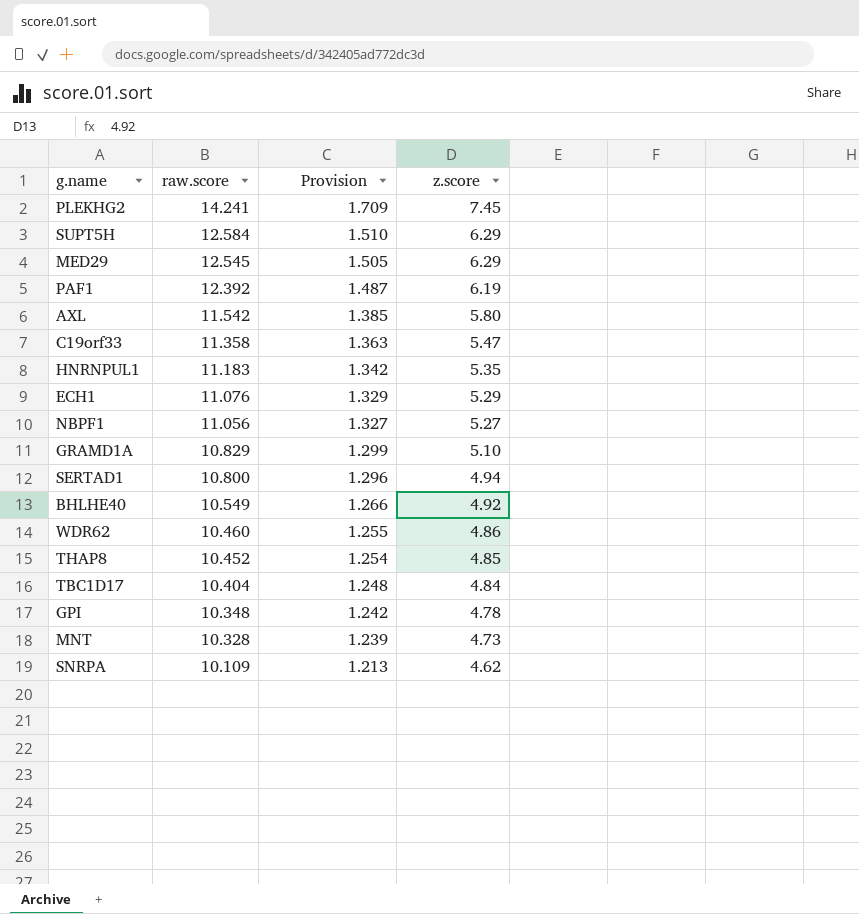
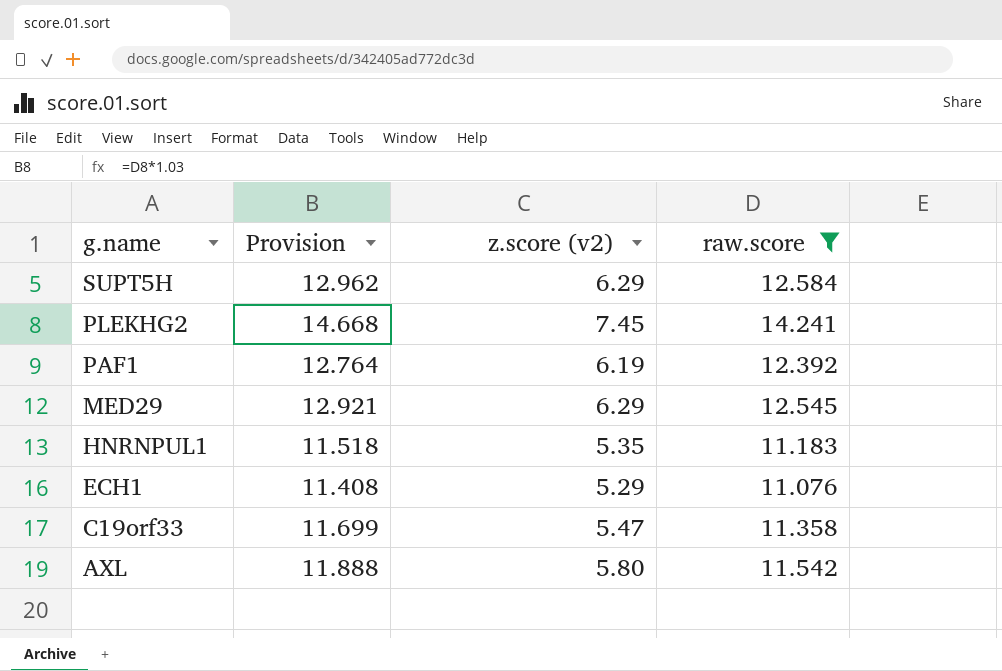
filter: none -> raw.score >= 11.076
row order: raw.score descending -> g.name descending
column Provision | formula: [raw.score] * 0.12 -> [raw.score] * 1.03
column name: z.score -> z.score (v2)
column raw.score | position: 2 -> 4

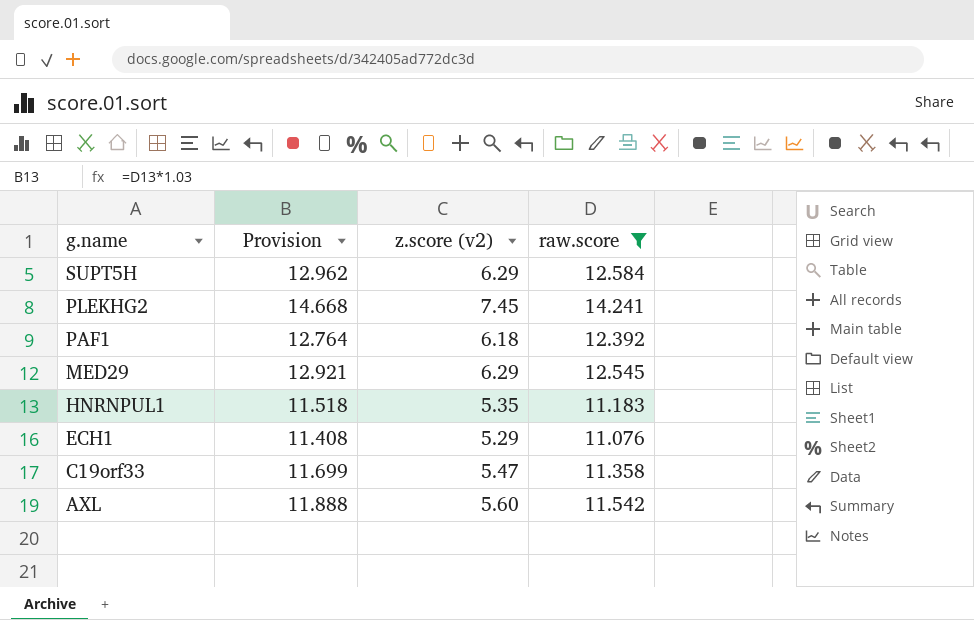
PAF1 | z.score (v2): 6.19 -> 6.18
AXL | z.score (v2): 5.80 -> 5.60

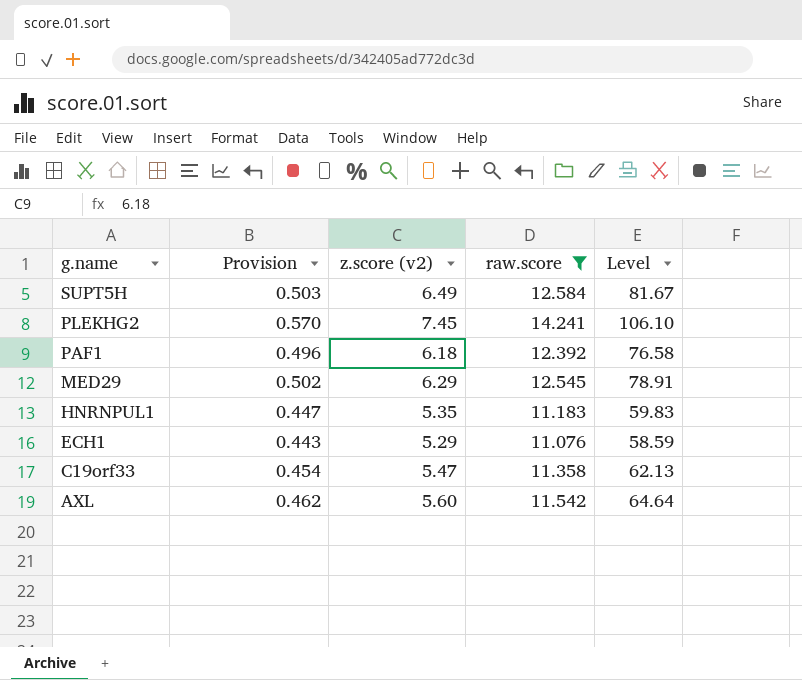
column Provision | formula: [raw.score] * 1.03 -> [raw.score] * 0.04
column Level | formula: none -> [z.score (v2)] * [raw.score]
SUPT5H | z.score (v2): 6.29 -> 6.49

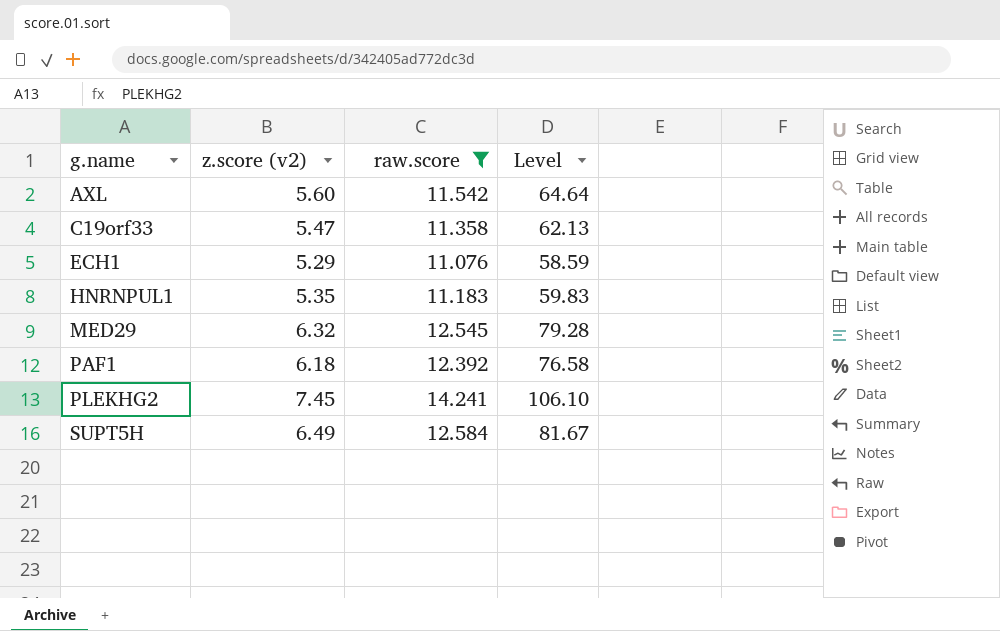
row order: g.name descending -> g.name ascending
column Provision | formula: [raw.score] * 0.04 -> none
MED29 | z.score (v2): 6.29 -> 6.32
MED29 | Level: 78.91 -> 79.28

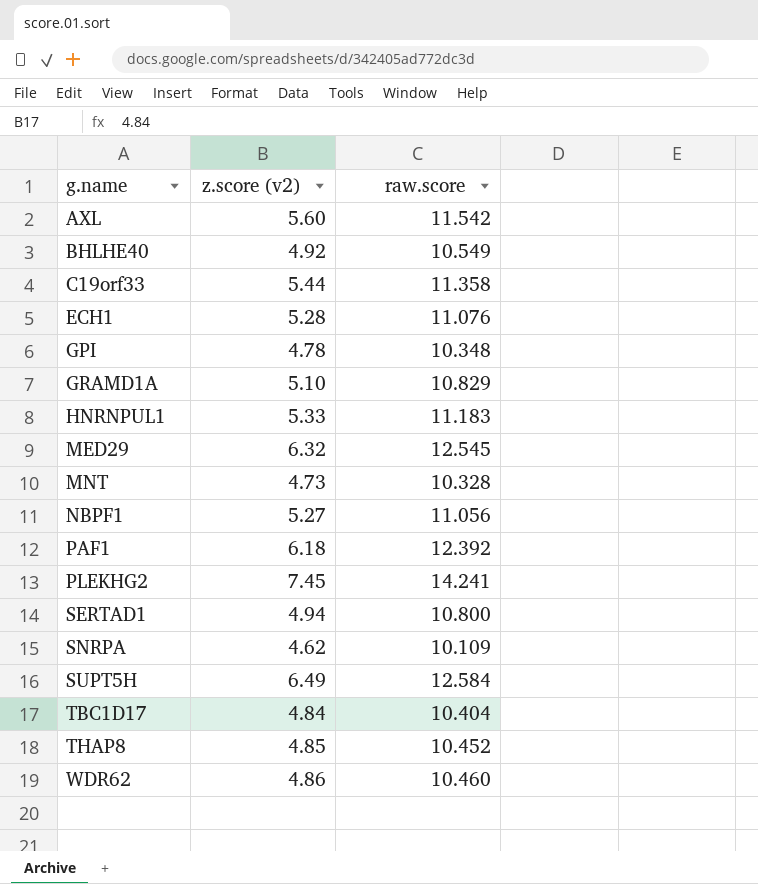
filter: raw.score >= 11.076 -> none
column Level | formula: [z.score (v2)] * [raw.score] -> none
C19orf33 | z.score (v2): 5.47 -> 5.44
ECH1 | z.score (v2): 5.29 -> 5.28
HNRNPUL1 | z.score (v2): 5.35 -> 5.33

